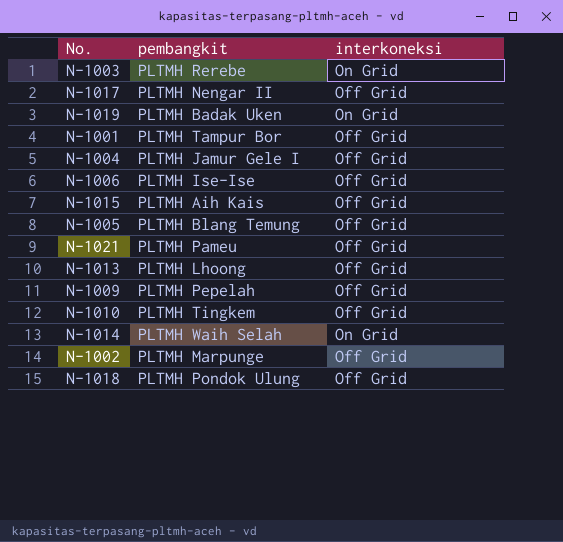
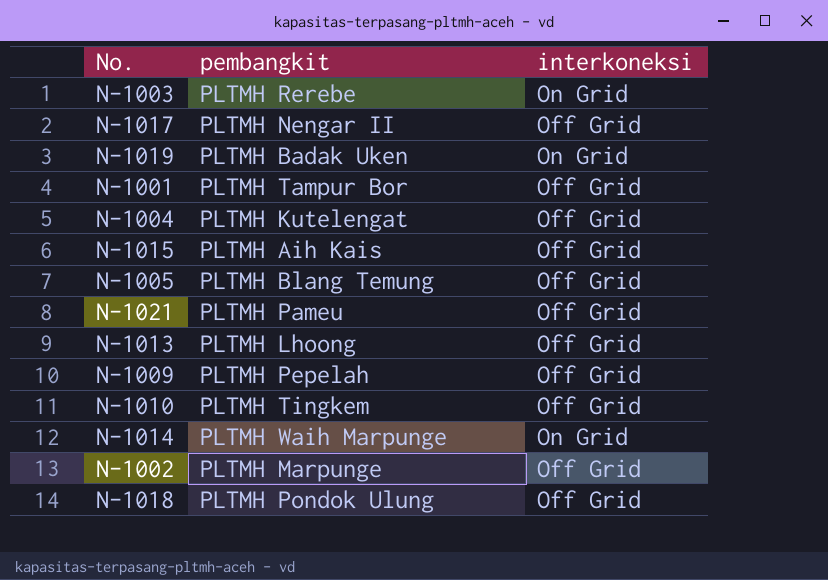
row N-1006: PLTMH Ise-Ise | Off Grid -> none
N-1004 | pembangkit: PLTMH Jamur Gele I -> PLTMH Kutelengat
N-1014 | pembangkit: PLTMH Waih Selah -> PLTMH Waih Marpunge

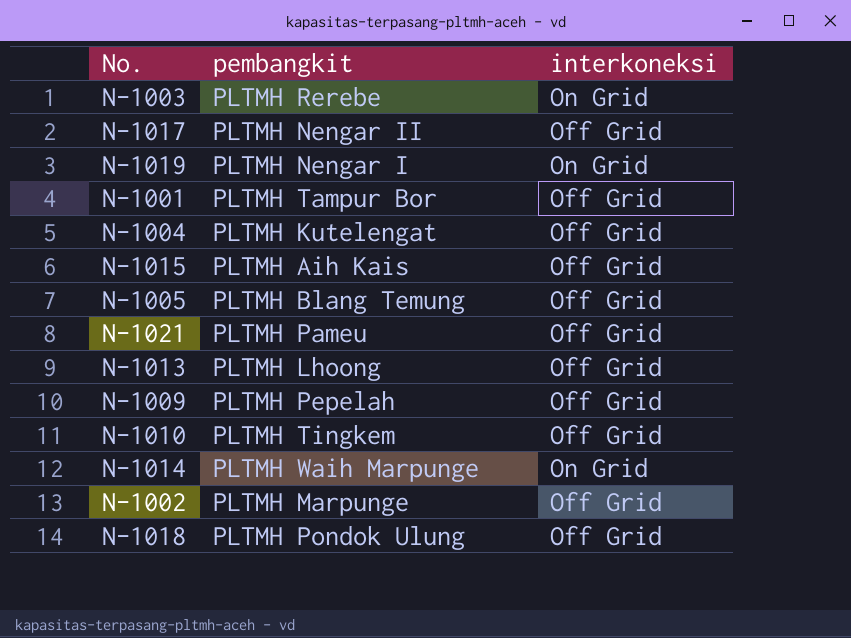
N-1019 | pembangkit: PLTMH Badak Uken -> PLTMH Nengar I

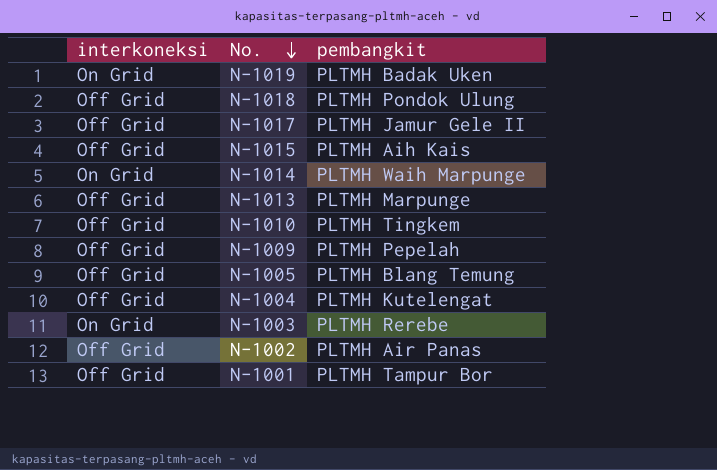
row order: none -> No. descending
column interkoneksi | position: 3 -> 1
row N-1021: PLTMH Pameu | Off Grid -> none
N-1019 | pembangkit: PLTMH Nengar I -> PLTMH Badak Uken
N-1017 | pembangkit: PLTMH Nengar II -> PLTMH Jamur Gele II
N-1013 | pembangkit: PLTMH Lhoong -> PLTMH Marpunge
N-1002 | pembangkit: PLTMH Marpunge -> PLTMH Air Panas

